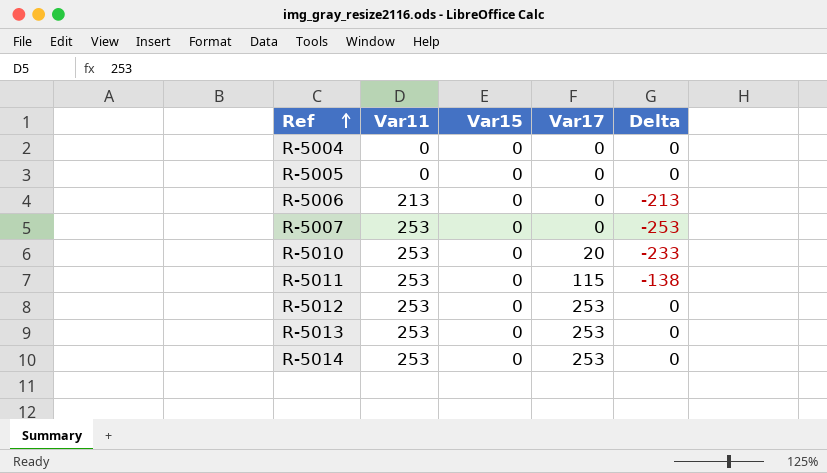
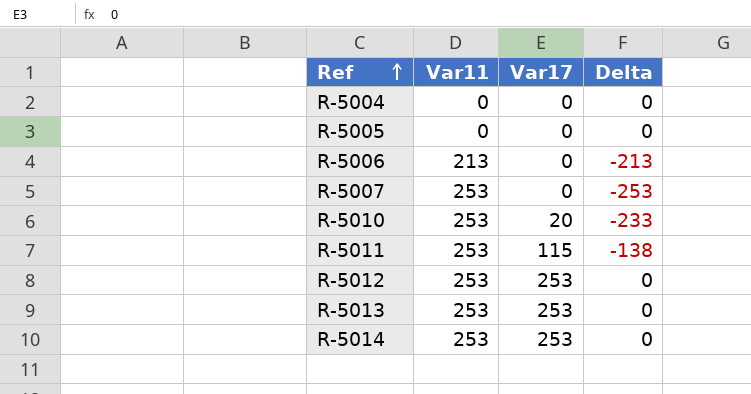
column Var15 | position: 3 -> none

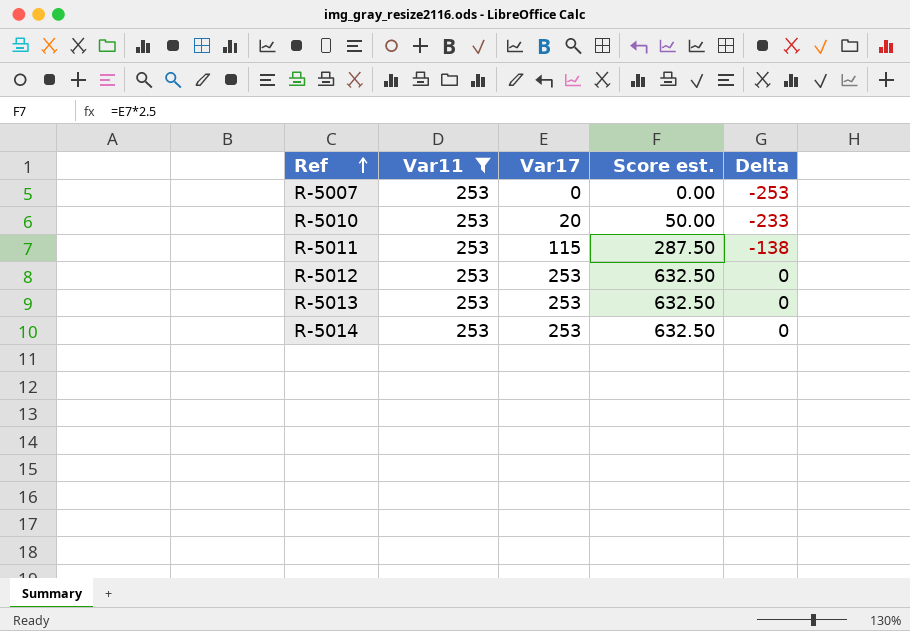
filter: none -> Var11 = 253
column Score est. | formula: none -> [Var17] * 2.5

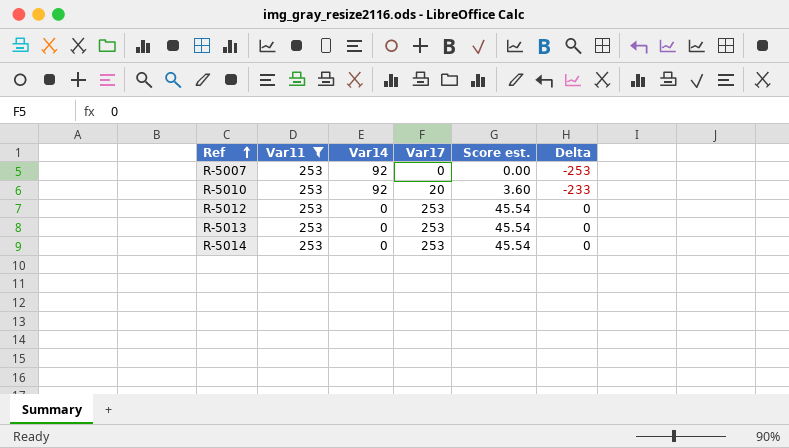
column Var14 | position: none -> 3
column Score est. | formula: [Var17] * 2.5 -> [Var17] * 0.18
row R-5011: 253 | 115 | 287.50 | -138 -> none

